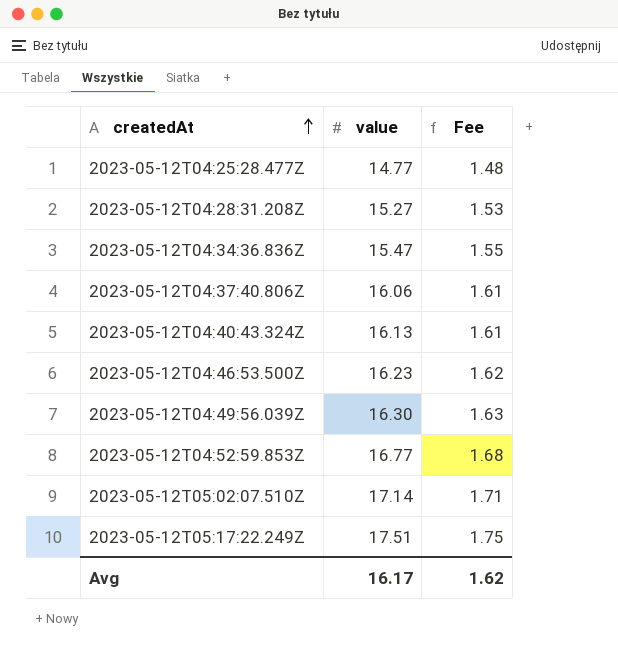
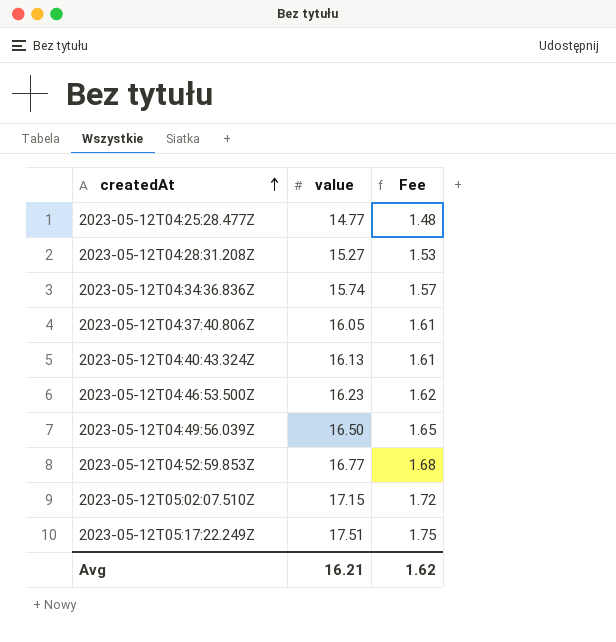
2023-05-12T04:34:36.836Z | value: 15.47 -> 15.74
2023-05-12T04:34:36.836Z | Fee: 1.55 -> 1.57
2023-05-12T04:37:40.806Z | value: 16.06 -> 16.05
2023-05-12T04:49:56.039Z | value: 16.30 -> 16.50
2023-05-12T04:49:56.039Z | Fee: 1.63 -> 1.65
2023-05-12T05:02:07.510Z | value: 17.14 -> 17.15
2023-05-12T05:02:07.510Z | Fee: 1.71 -> 1.72
Avg | value: 16.17 -> 16.21

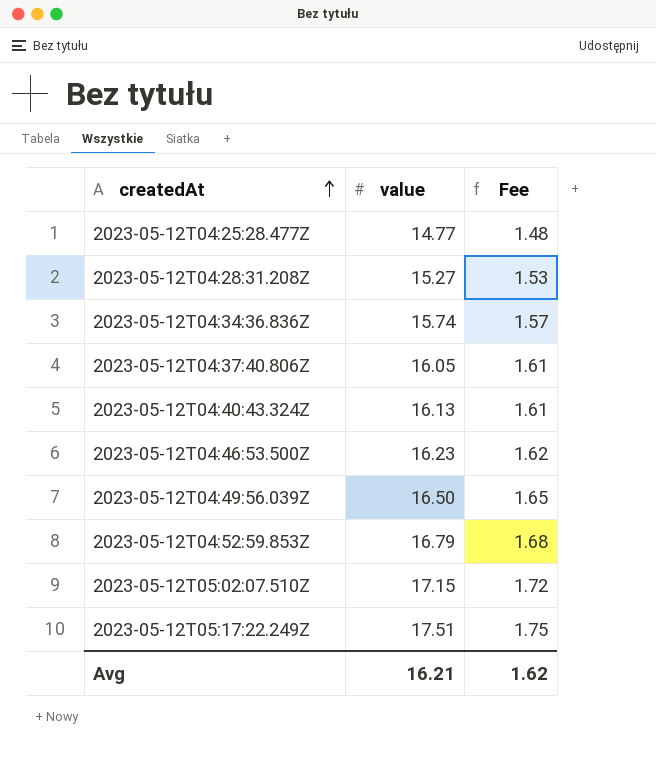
2023-05-12T04:52:59.853Z | value: 16.77 -> 16.79

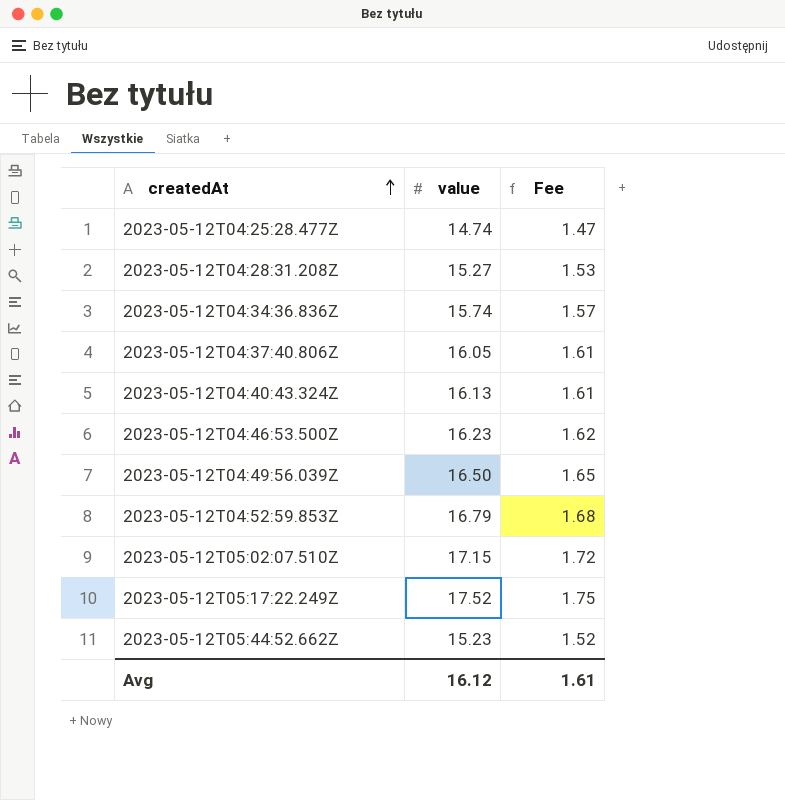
2023-05-12T04:25:28.477Z | value: 14.77 -> 14.74
2023-05-12T04:25:28.477Z | Fee: 1.48 -> 1.47
2023-05-12T05:17:22.249Z | value: 17.51 -> 17.52
row 2023-05-12T05:44:52.662Z: none -> 15.23 | 1.52
Avg | value: 16.21 -> 16.12
Avg | Fee: 1.62 -> 1.61

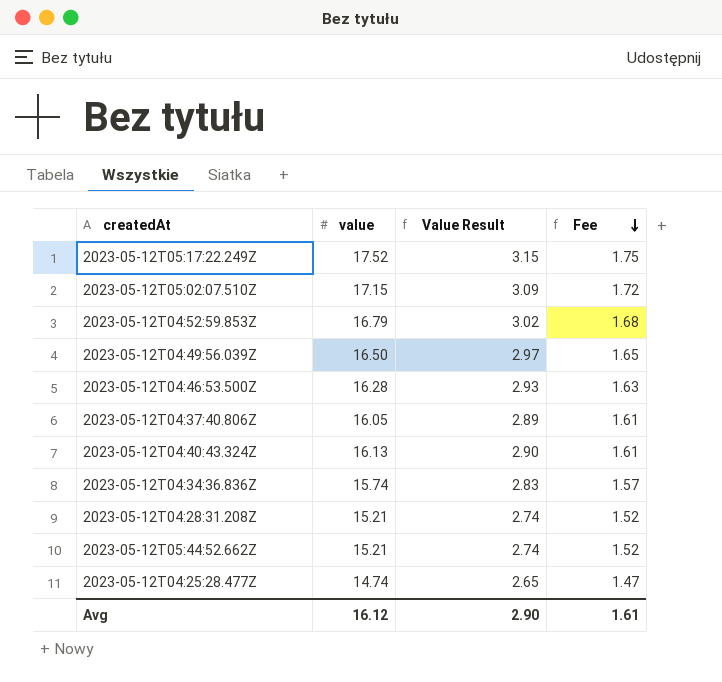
row order: createdAt ascending -> Fee descending
column Value Result | formula: none -> [value] * 0.18
2023-05-12T04:46:53.500Z | value: 16.23 -> 16.28
2023-05-12T04:46:53.500Z | Fee: 1.62 -> 1.63
2023-05-12T04:28:31.208Z | value: 15.27 -> 15.21
2023-05-12T04:28:31.208Z | Fee: 1.53 -> 1.52
2023-05-12T05:44:52.662Z | value: 15.23 -> 15.21

